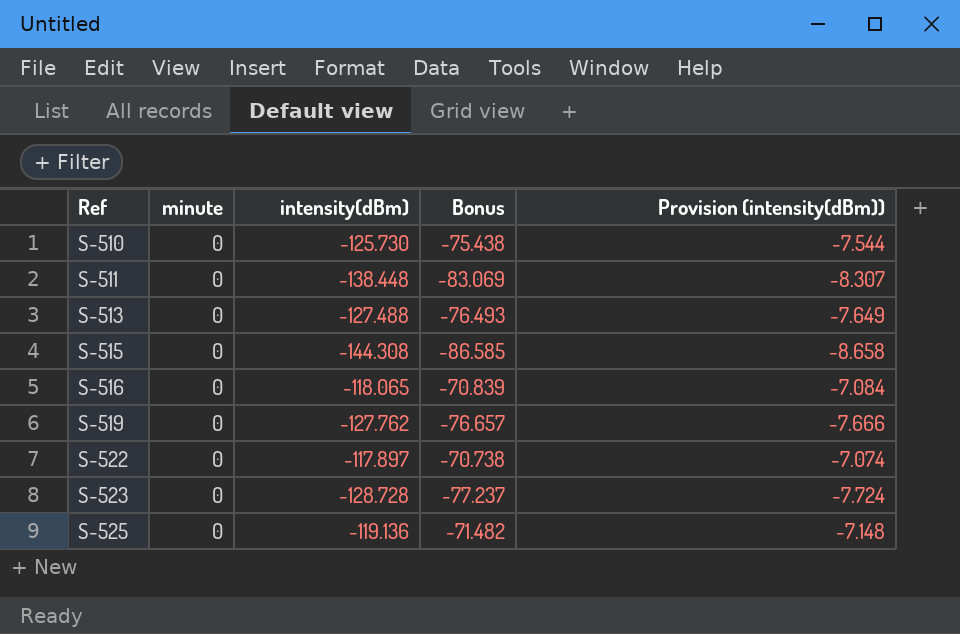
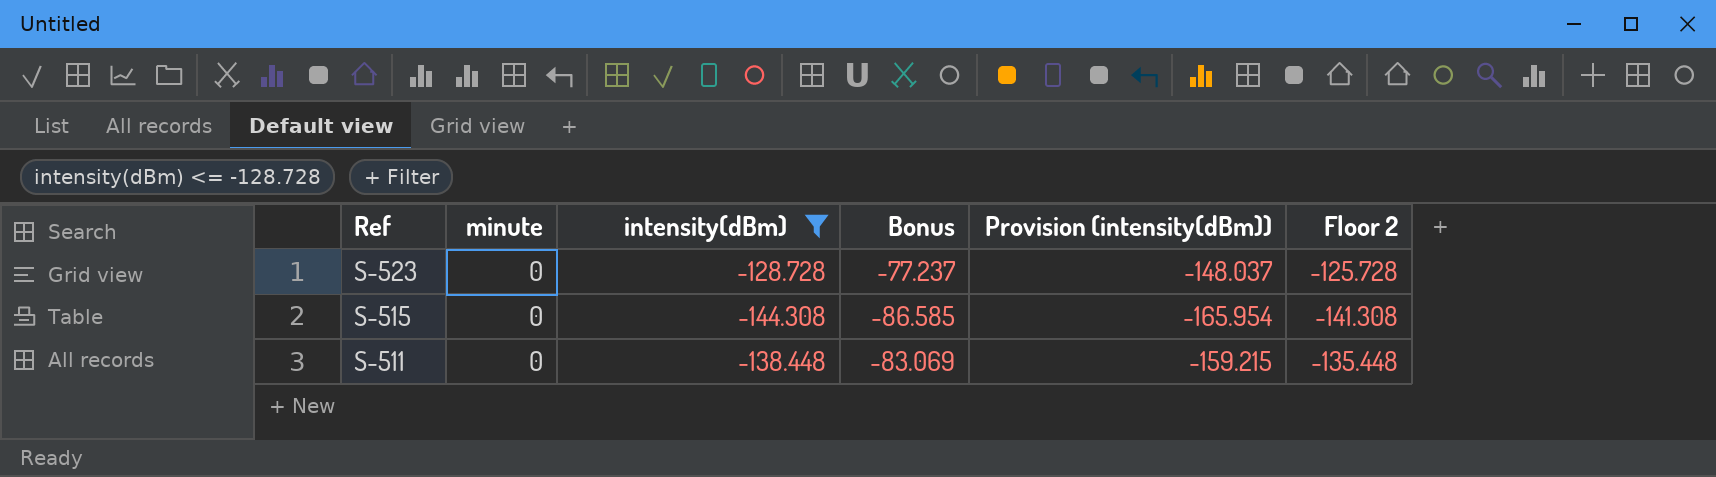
filter: none -> intensity(dBm) <= -128.728
row order: Ref ascending -> Ref descending
column Provision (intensity(dBm)) | formula: [intensity(dBm)] * 0.06 -> [intensity(dBm)] * 1.15
column Floor 2 | formula: none -> [intensity(dBm)] + 3

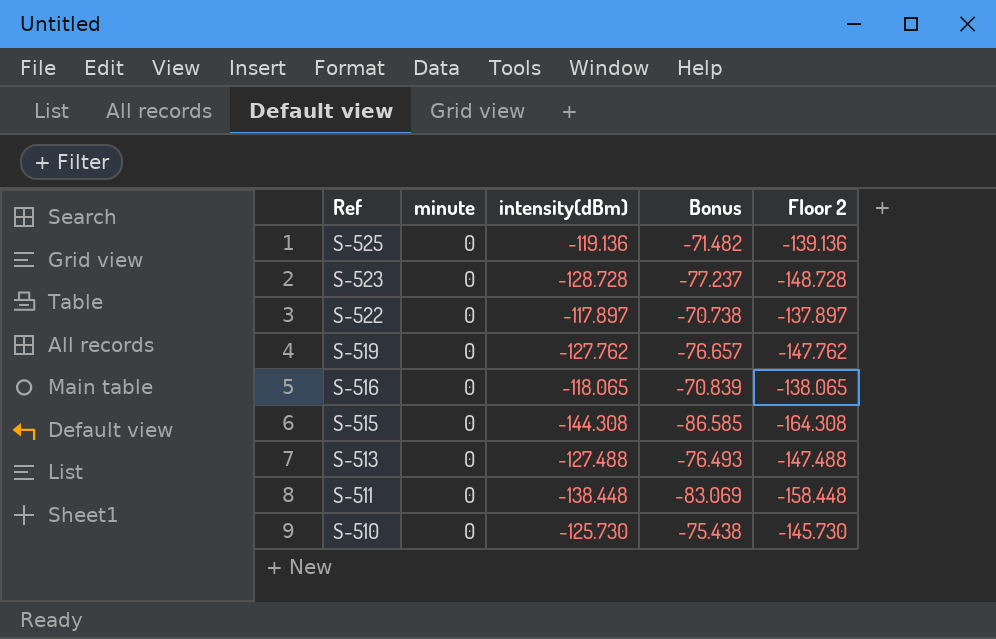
filter: intensity(dBm) <= -128.728 -> none
column Provision (intensity(dBm)) | formula: [intensity(dBm)] * 1.15 -> none
column Floor 2 | formula: [intensity(dBm)] + 3 -> [intensity(dBm)] - 20

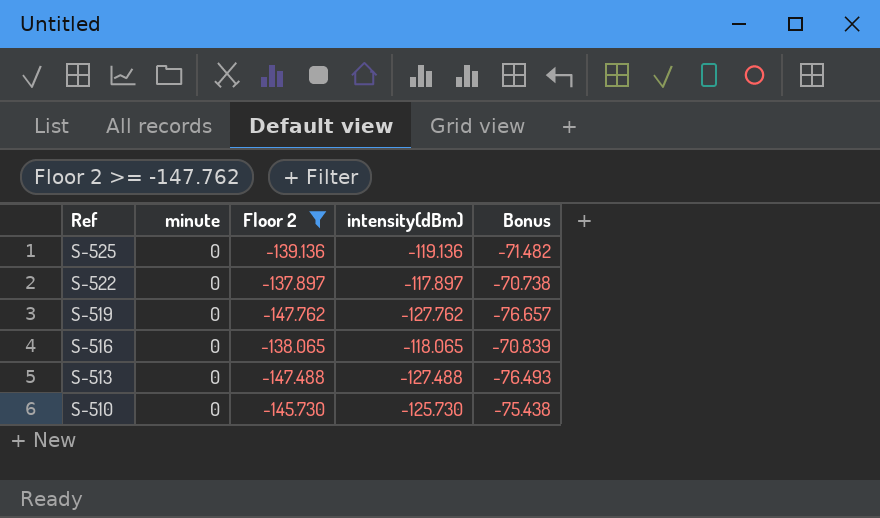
filter: none -> Floor 2 >= -147.762
column Floor 2 | position: 5 -> 3

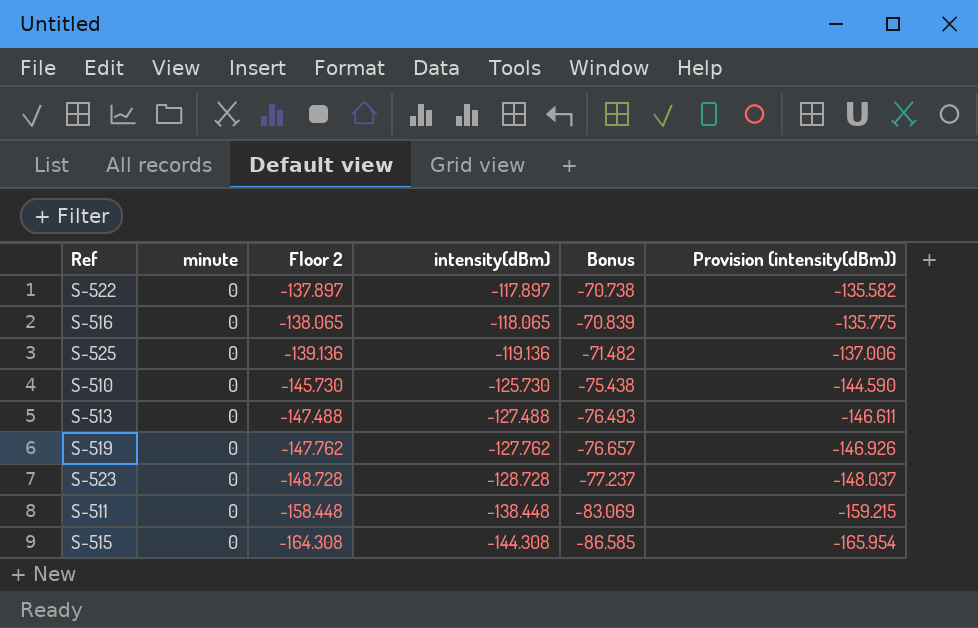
filter: Floor 2 >= -147.762 -> none
row order: Ref descending -> Floor 2 descending
column Provision (intensity(dBm)) | formula: none -> [intensity(dBm)] * 1.15

